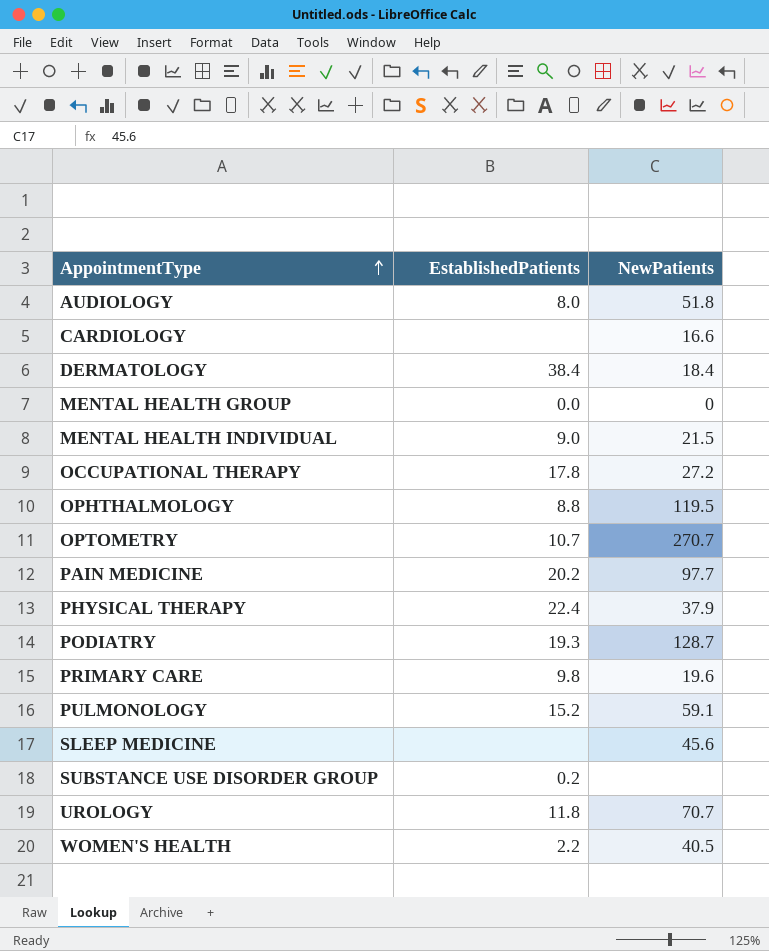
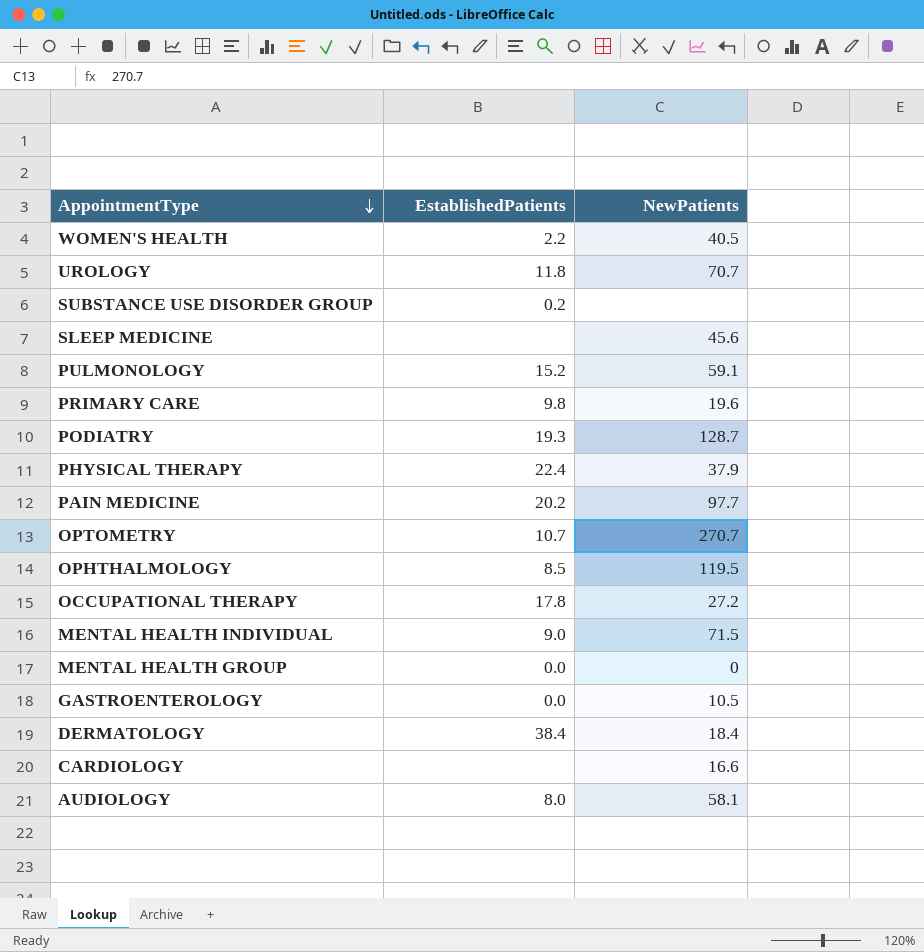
row order: AppointmentType ascending -> AppointmentType descending
OPHTHALMOLOGY | EstablishedPatients: 8.8 -> 8.5
MENTAL HEALTH INDIVIDUAL | NewPatients: 21.5 -> 71.5
row GASTROENTEROLOGY: none -> 0.0 | 10.5
AUDIOLOGY | NewPatients: 51.8 -> 58.1

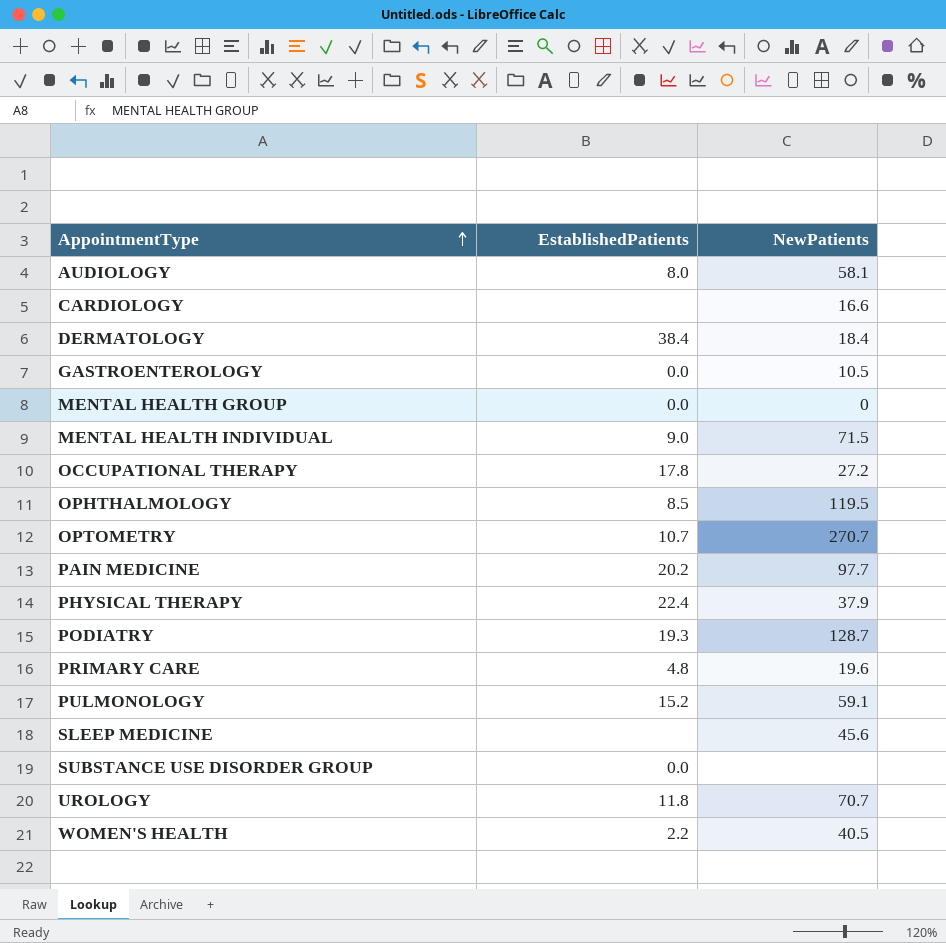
row order: AppointmentType descending -> AppointmentType ascending
PRIMARY CARE | EstablishedPatients: 9.8 -> 4.8
SUBSTANCE USE DISORDER GROUP | EstablishedPatients: 0.2 -> 0.0

